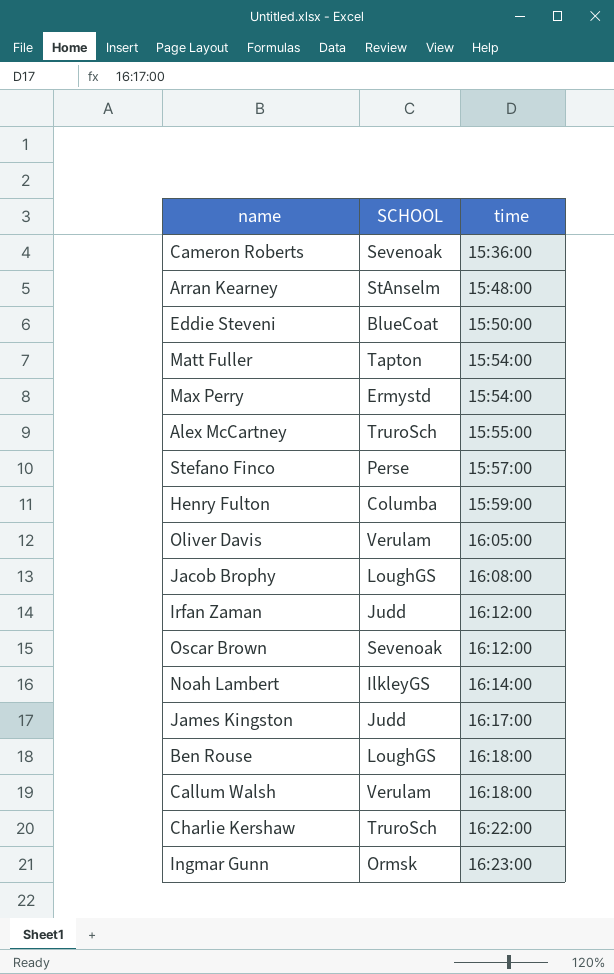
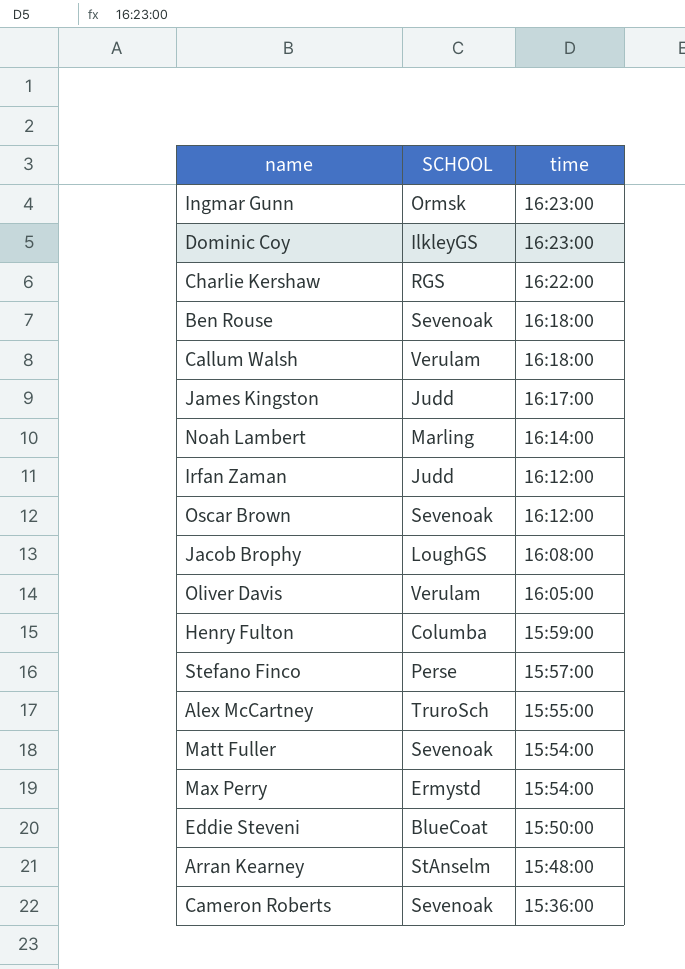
row order: time ascending -> time descending
row Dominic Coy: none -> IlkleyGS | 16:23:00
Charlie Kershaw | SCHOOL: TruroSch -> RGS
Ben Rouse | SCHOOL: LoughGS -> Sevenoak
Noah Lambert | SCHOOL: IlkleyGS -> Marling
Matt Fuller | SCHOOL: Tapton -> Sevenoak

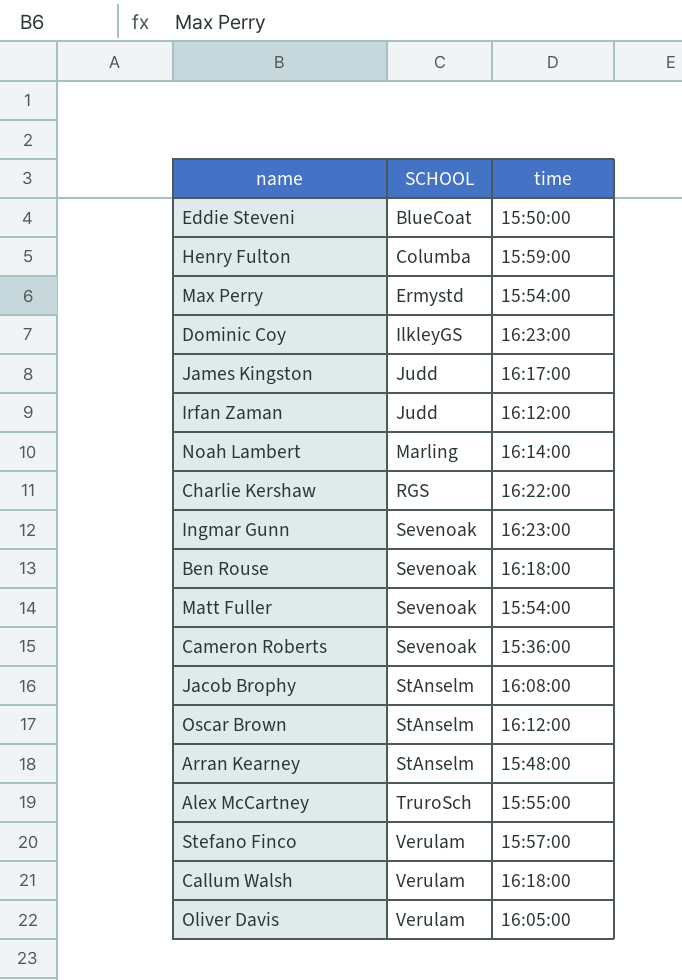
row order: time descending -> SCHOOL ascending
Ingmar Gunn | SCHOOL: Ormsk -> Sevenoak
Jacob Brophy | SCHOOL: LoughGS -> StAnselm
Oscar Brown | SCHOOL: Sevenoak -> StAnselm
Stefano Finco | SCHOOL: Perse -> Verulam

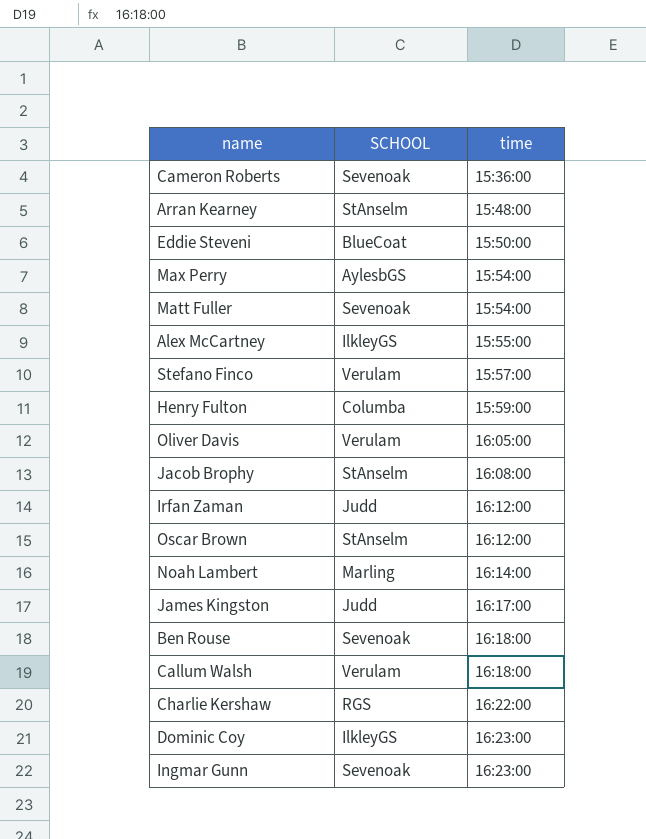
row order: SCHOOL ascending -> time ascending
Max Perry | SCHOOL: Ermystd -> AylesbGS
Alex McCartney | SCHOOL: TruroSch -> IlkleyGS

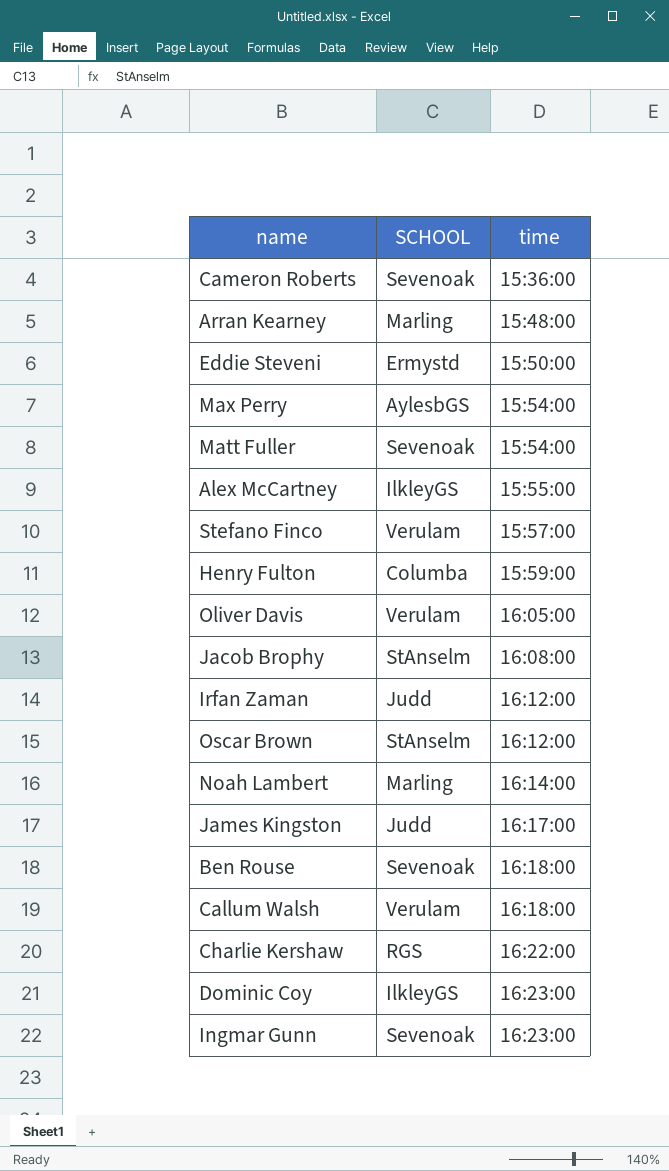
Arran Kearney | SCHOOL: StAnselm -> Marling
Eddie Steveni | SCHOOL: BlueCoat -> Ermystd

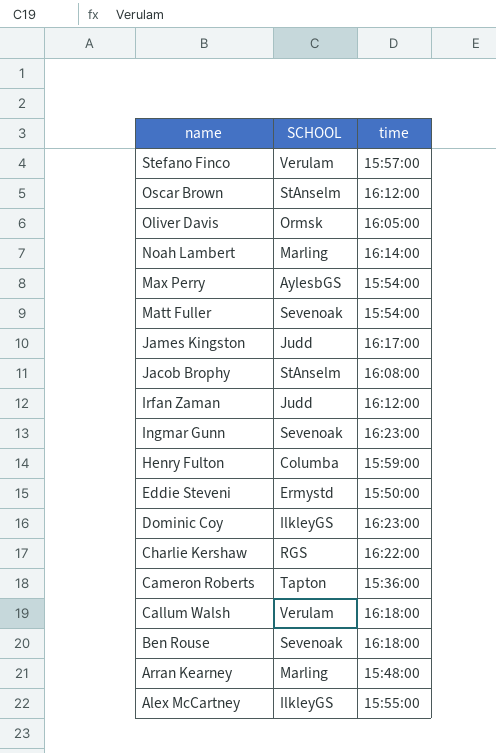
row order: time ascending -> name descending
Oliver Davis | SCHOOL: Verulam -> Ormsk
Cameron Roberts | SCHOOL: Sevenoak -> Tapton

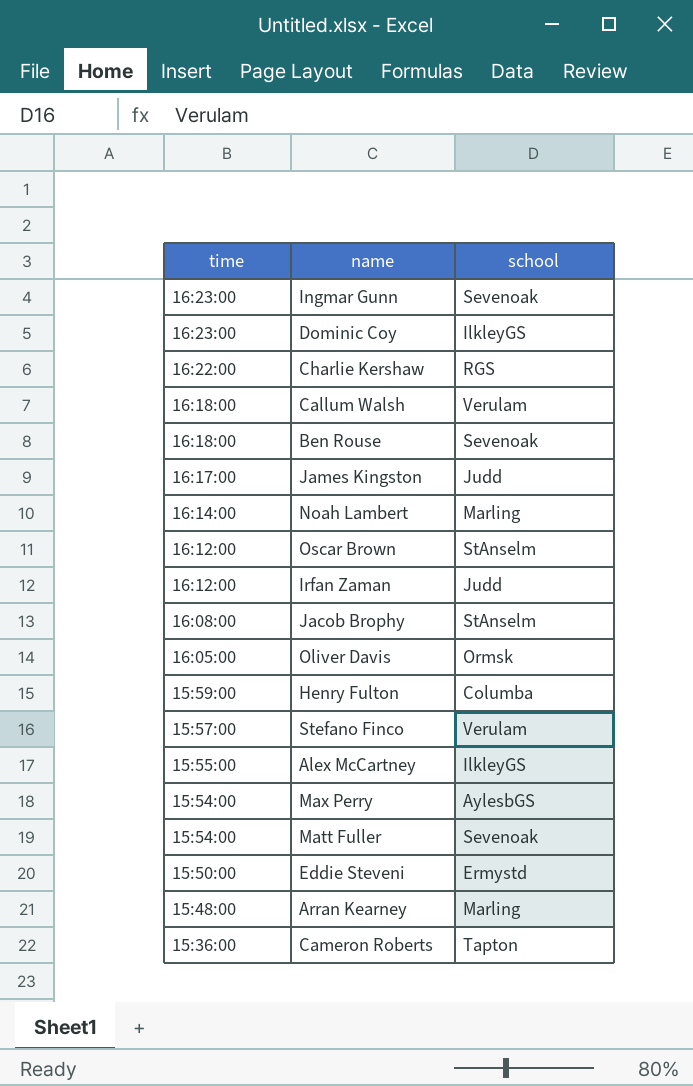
row order: name descending -> time descending
column time | position: 3 -> 1
column name: SCHOOL -> school

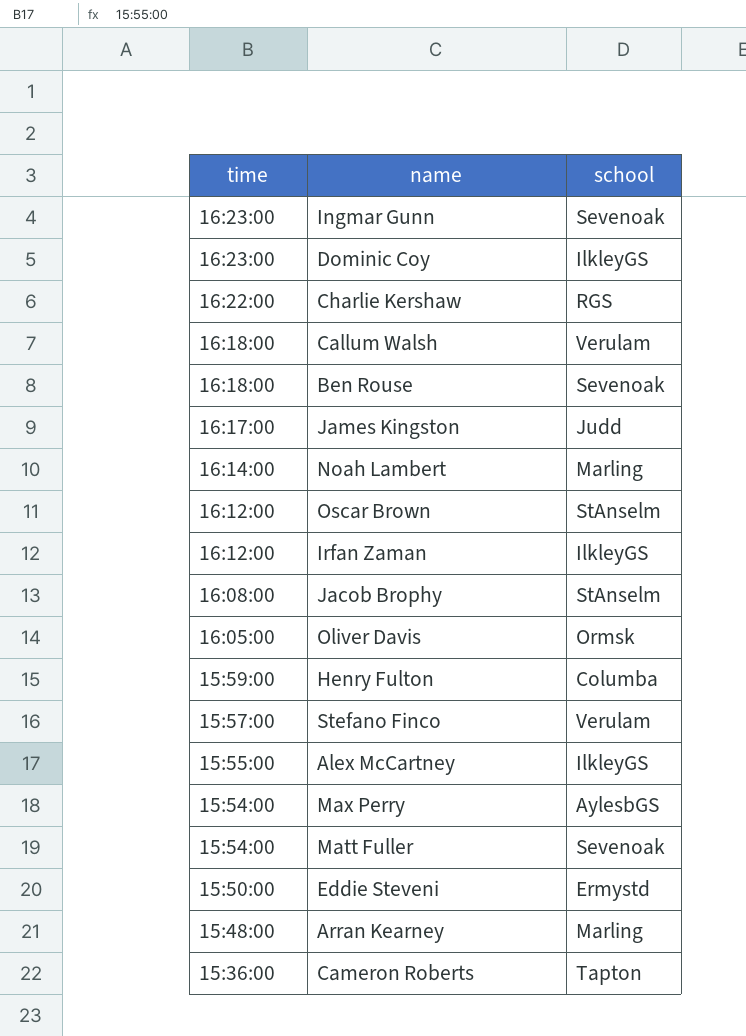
Irfan Zaman | school: Judd -> IlkleyGS

